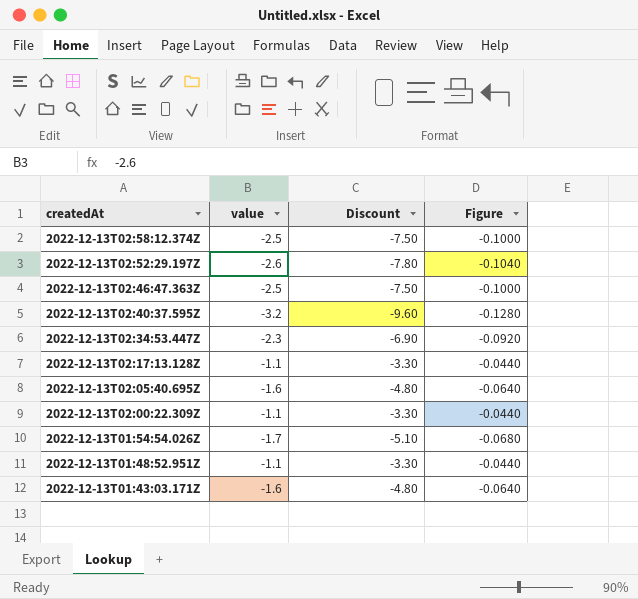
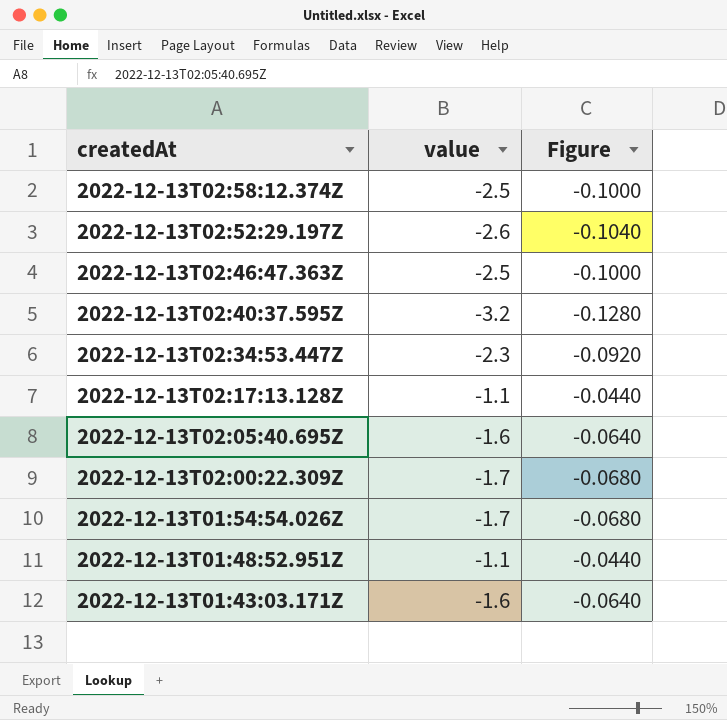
column Discount | formula: [value] * 3 -> none
2022-12-13T02:00:22.309Z | value: -1.1 -> -1.7
2022-12-13T02:00:22.309Z | Figure: -0.0440 -> -0.0680

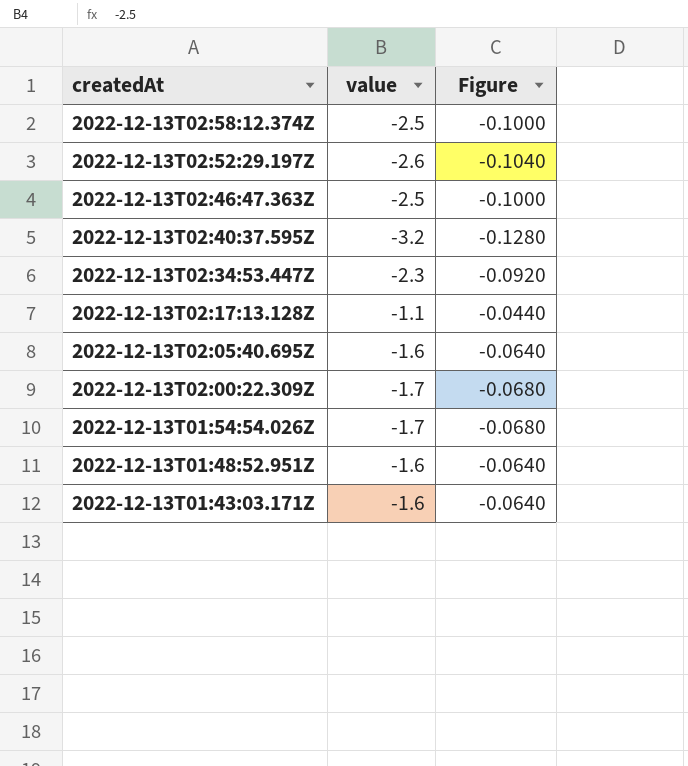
2022-12-13T01:48:52.951Z | value: -1.1 -> -1.6
2022-12-13T01:48:52.951Z | Figure: -0.0440 -> -0.0640

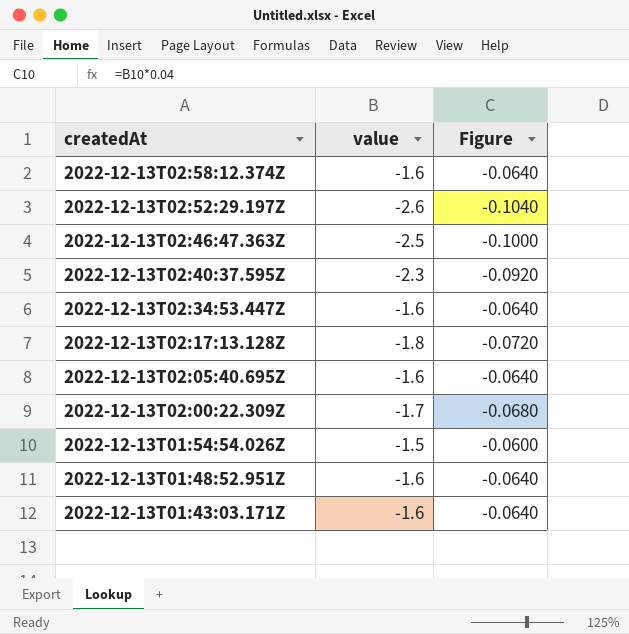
2022-12-13T02:58:12.374Z | value: -2.5 -> -1.6
2022-12-13T02:58:12.374Z | Figure: -0.1000 -> -0.0640
2022-12-13T02:40:37.595Z | value: -3.2 -> -2.3
2022-12-13T02:40:37.595Z | Figure: -0.1280 -> -0.0920
2022-12-13T02:34:53.447Z | value: -2.3 -> -1.6
2022-12-13T02:34:53.447Z | Figure: -0.0920 -> -0.0640
2022-12-13T02:17:13.128Z | value: -1.1 -> -1.8
2022-12-13T02:17:13.128Z | Figure: -0.0440 -> -0.0720
2022-12-13T01:54:54.026Z | value: -1.7 -> -1.5
2022-12-13T01:54:54.026Z | Figure: -0.0680 -> -0.0600

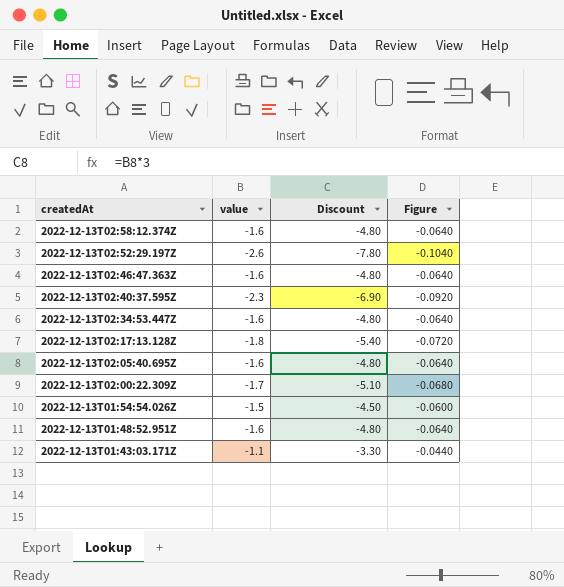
column Discount | formula: none -> [value] * 3
2022-12-13T02:46:47.363Z | value: -2.5 -> -1.6
2022-12-13T02:46:47.363Z | Figure: -0.1000 -> -0.0640
2022-12-13T01:43:03.171Z | value: -1.6 -> -1.1
2022-12-13T01:43:03.171Z | Figure: -0.0640 -> -0.0440

